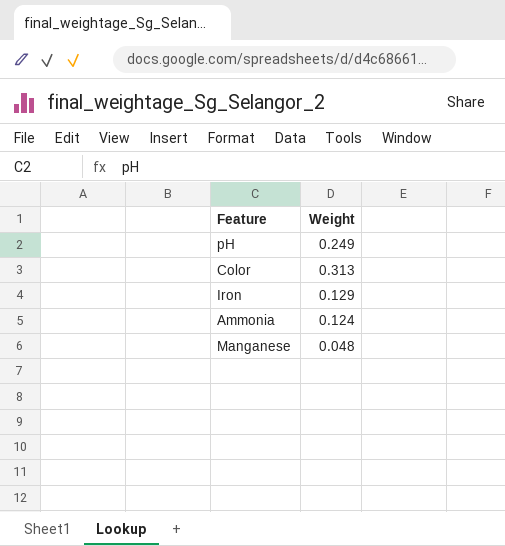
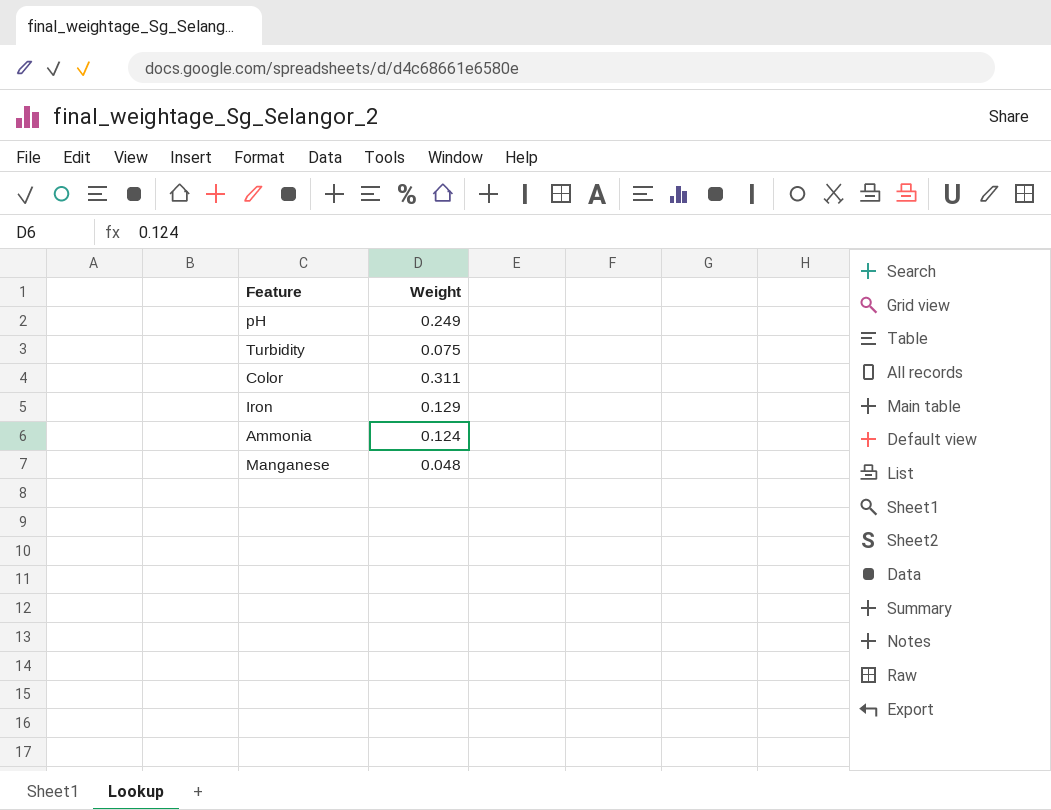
row Turbidity: none -> 0.075
Color | Weight: 0.313 -> 0.311

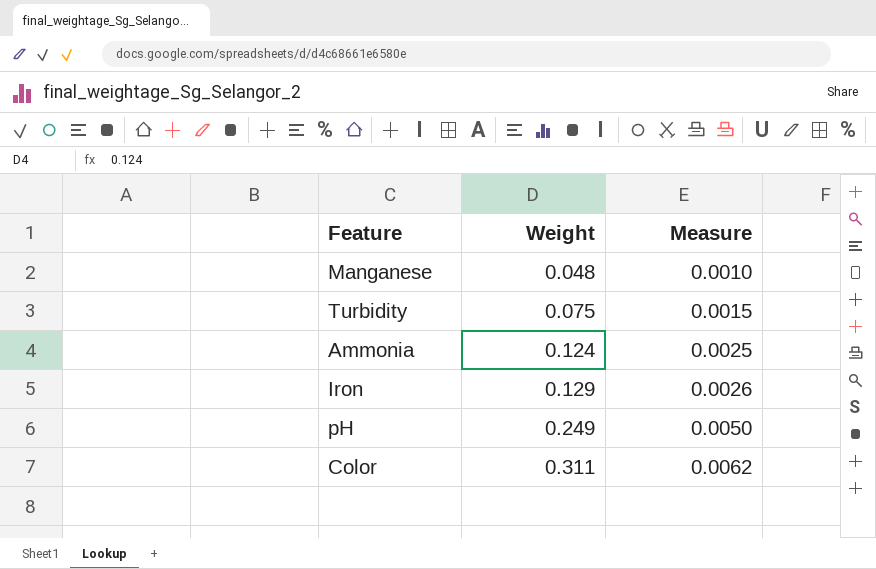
row order: none -> Weight ascending
column Measure | formula: none -> [Weight] * 0.02

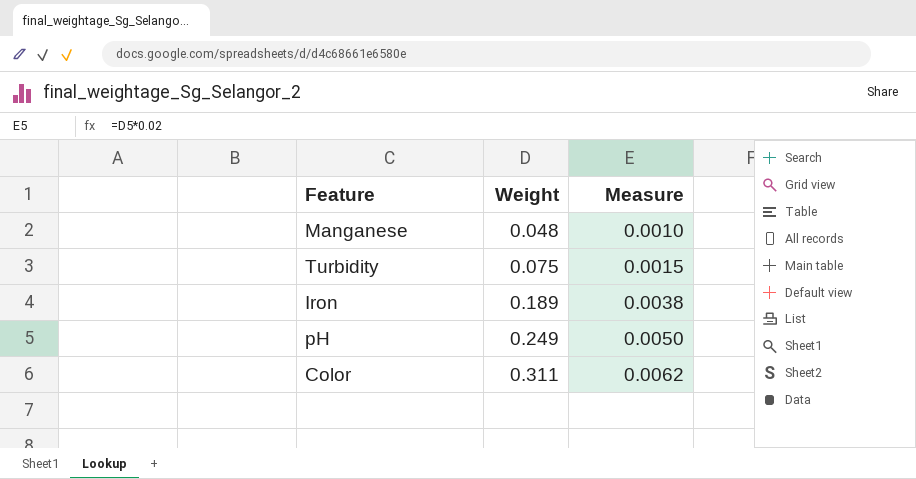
row Ammonia: 0.124 | 0.0025 -> none
Iron | Weight: 0.129 -> 0.189
Iron | Measure: 0.0026 -> 0.0038

